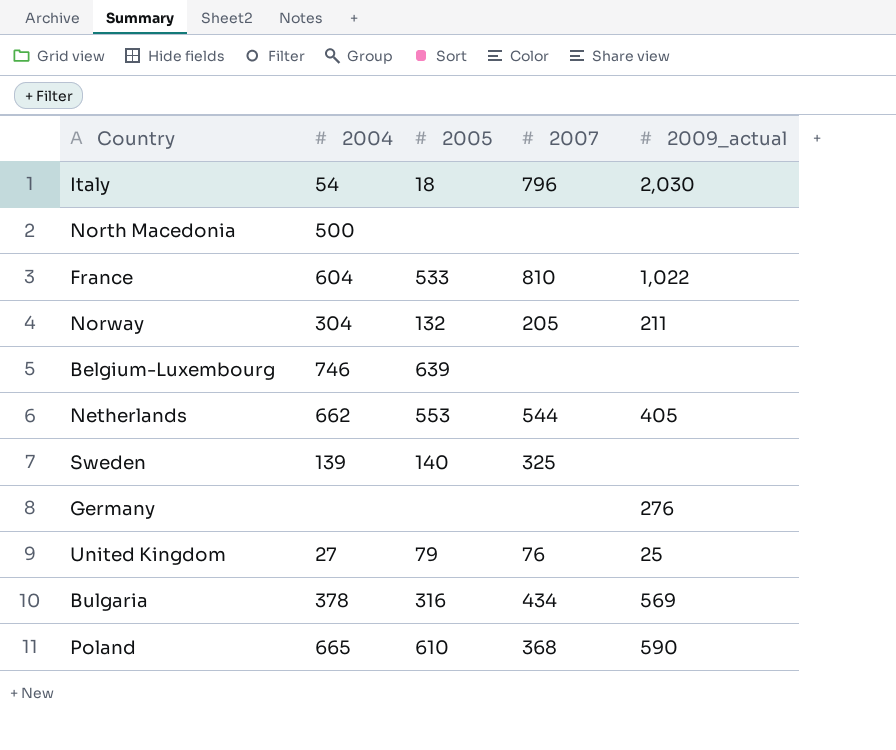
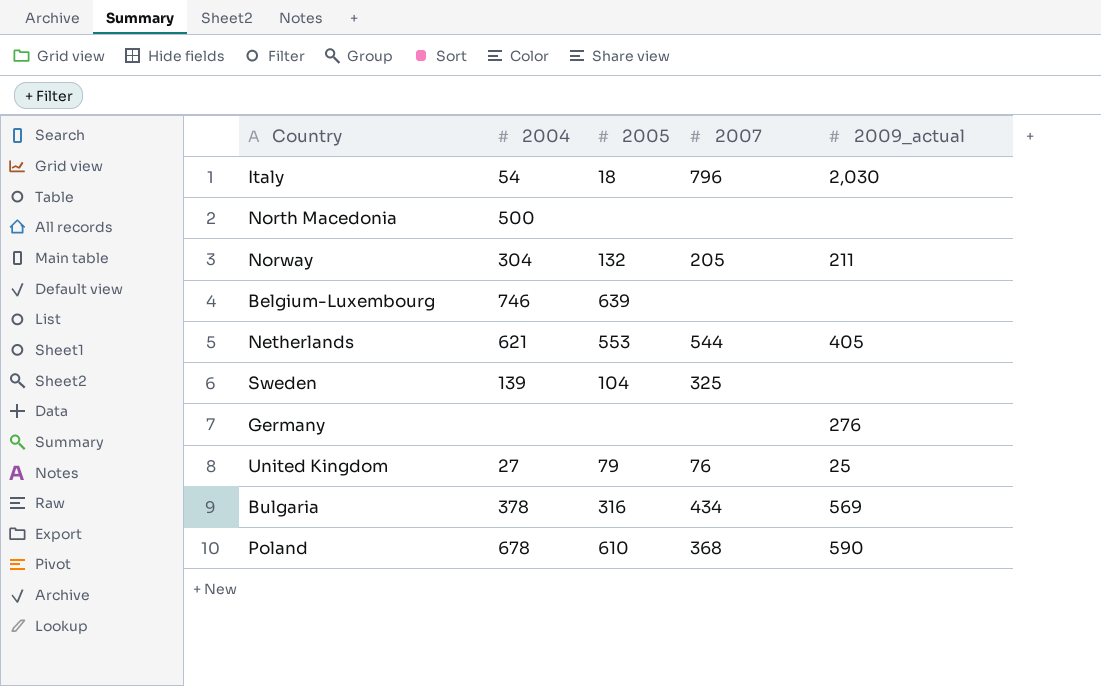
row France: 604 | 533 | 810 | 1,022 -> none
Netherlands | 2004: 662 -> 621
Sweden | 2005: 140 -> 104
Poland | 2004: 665 -> 678

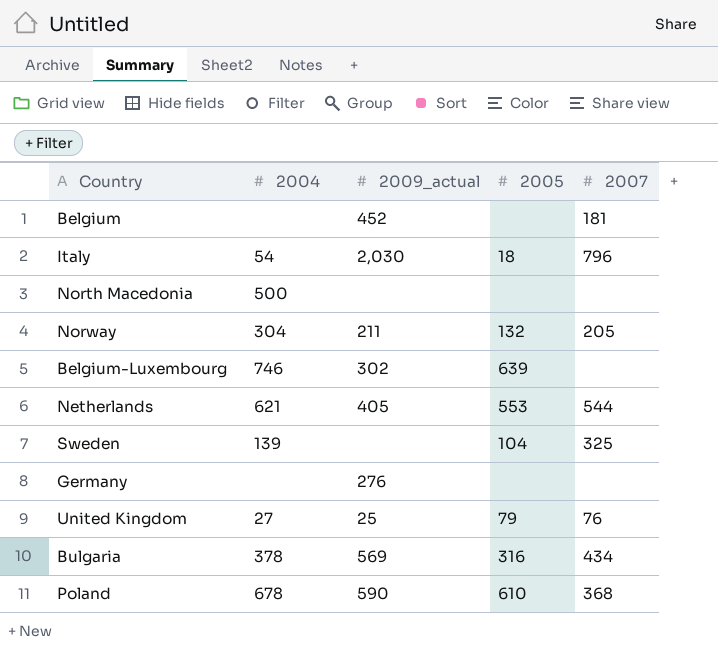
column 2009_actual | position: 5 -> 3
row Belgium: none -> none | 452 | none | 181
Belgium-Luxembourg | 2009_actual: none -> 302

